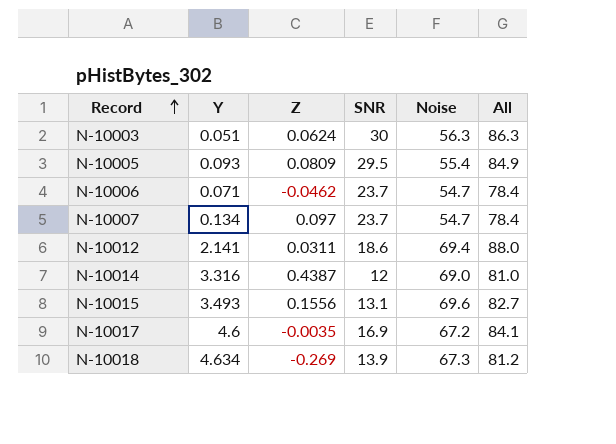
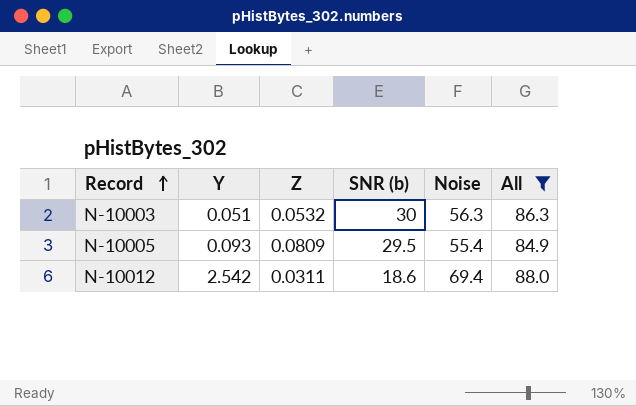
filter: none -> All >= 84.9
column name: SNR -> SNR (b)
N-10003 | Z: 0.0624 -> 0.0532
N-10012 | Y: 2.141 -> 2.542

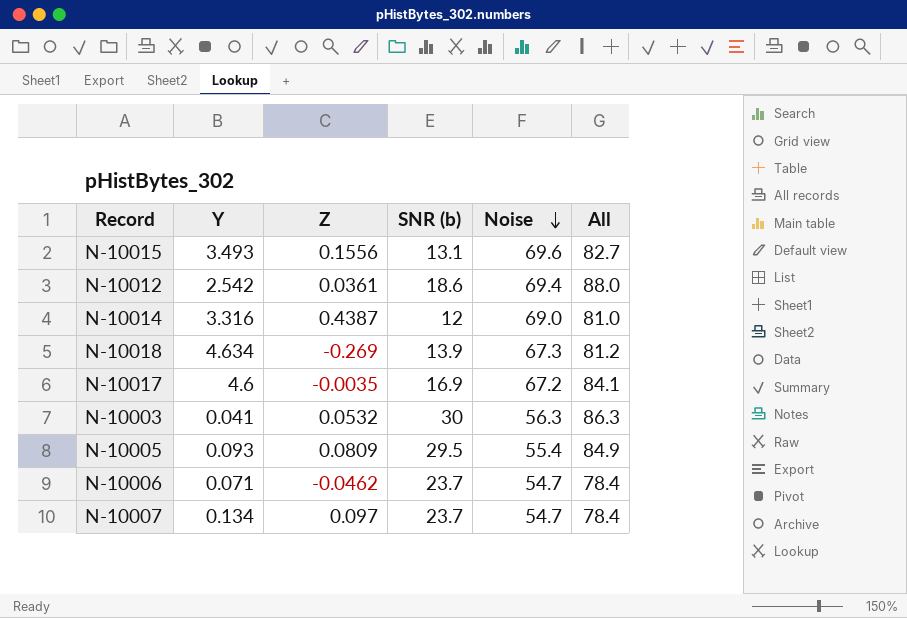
filter: All >= 84.9 -> none
row order: Record ascending -> Noise descending
N-10012 | Z: 0.0311 -> 0.0361
N-10003 | Y: 0.051 -> 0.041

